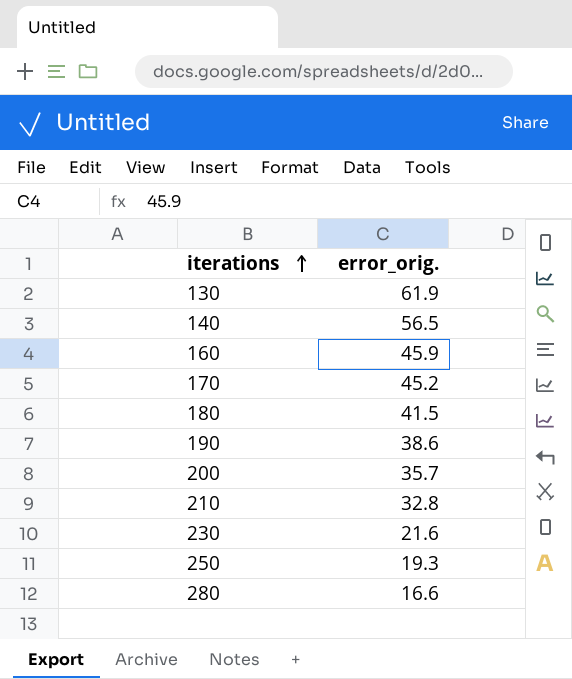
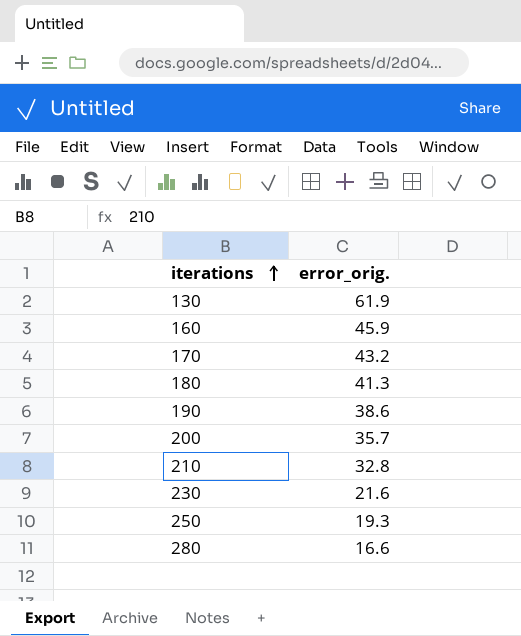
row 140: 56.5 -> none
170 | error_orig.: 45.2 -> 43.2
180 | error_orig.: 41.5 -> 41.3

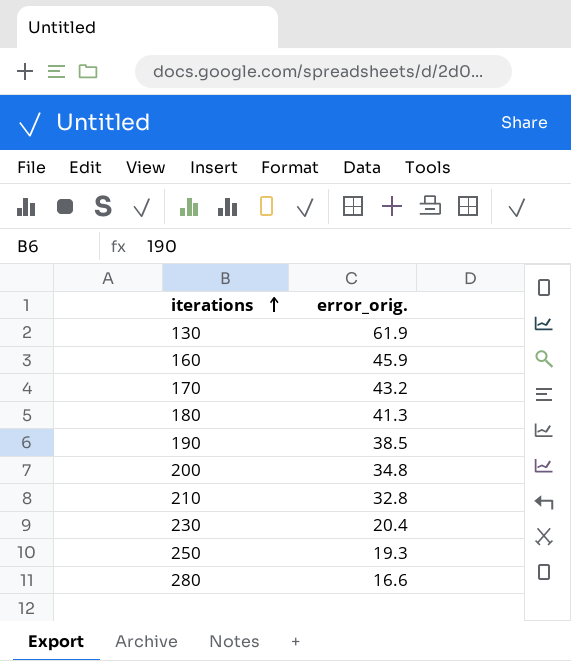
190 | error_orig.: 38.6 -> 38.5
200 | error_orig.: 35.7 -> 34.8
230 | error_orig.: 21.6 -> 20.4

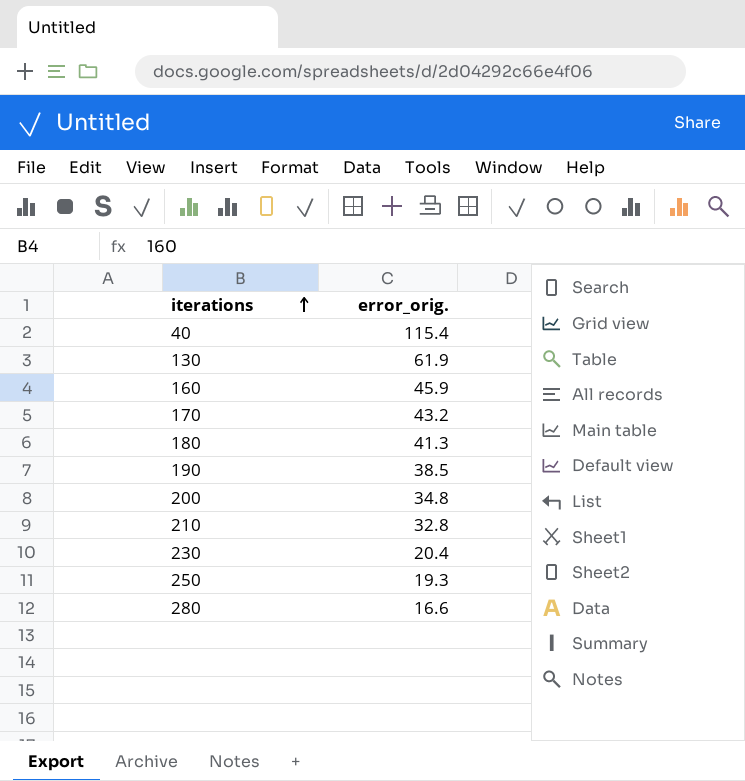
row 40: none -> 115.4

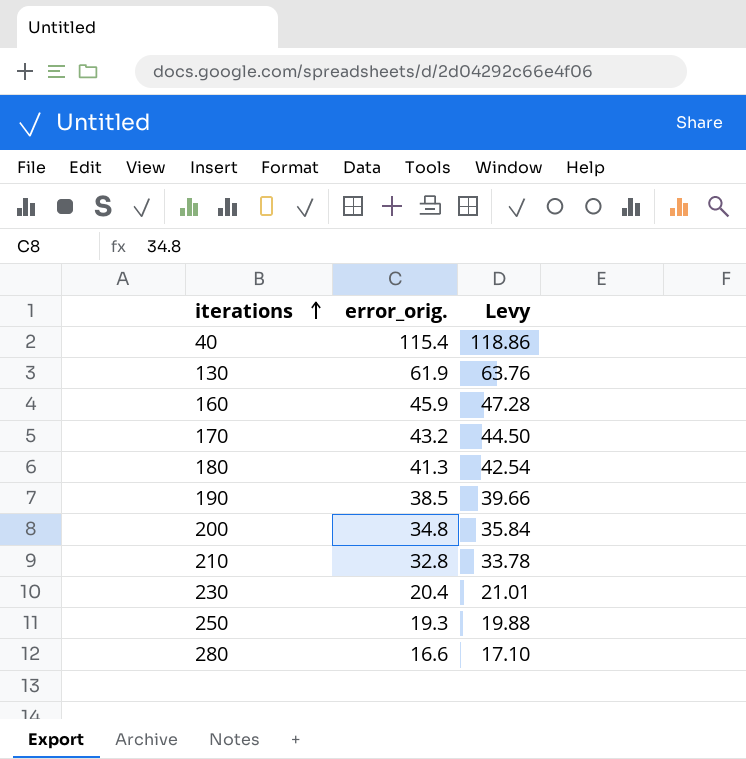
column Levy | formula: none -> [error_orig.] * 1.03

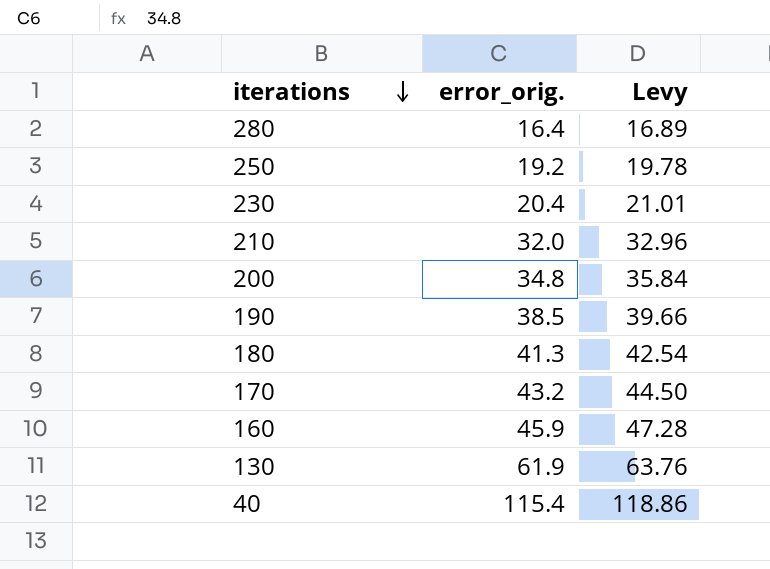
row order: iterations ascending -> iterations descending
280 | error_orig.: 16.6 -> 16.4
280 | Levy: 17.10 -> 16.89
250 | error_orig.: 19.3 -> 19.2
250 | Levy: 19.88 -> 19.78
210 | error_orig.: 32.8 -> 32.0
210 | Levy: 33.78 -> 32.96

